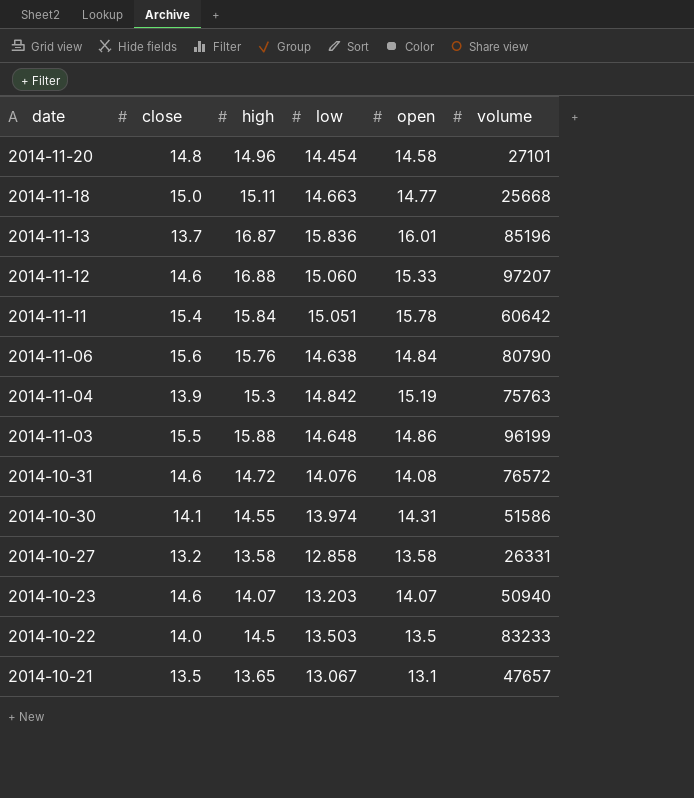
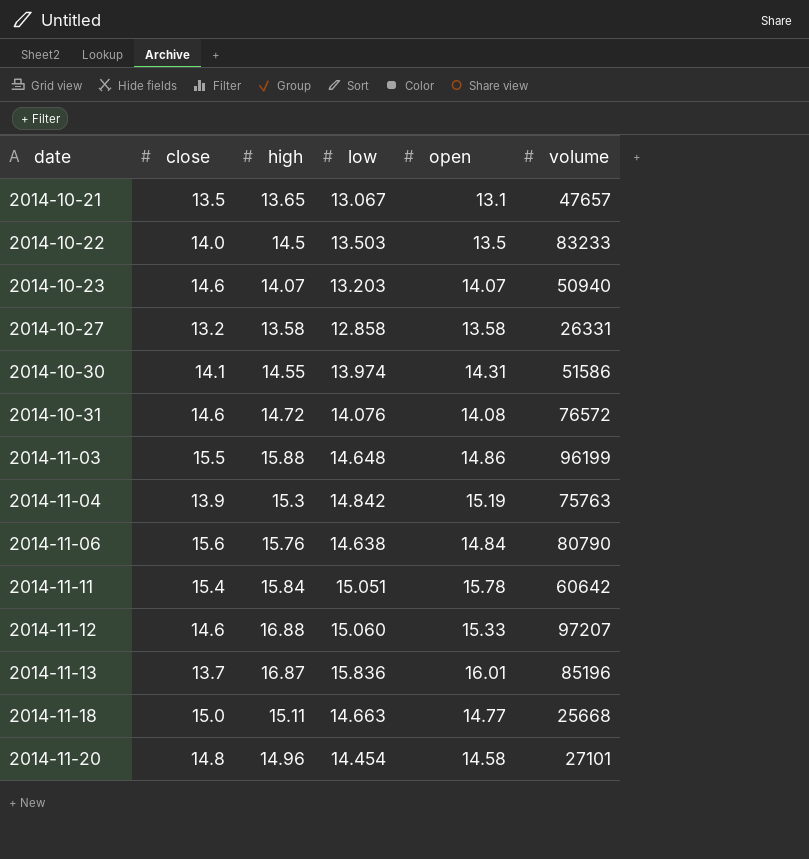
row order: date descending -> date ascending

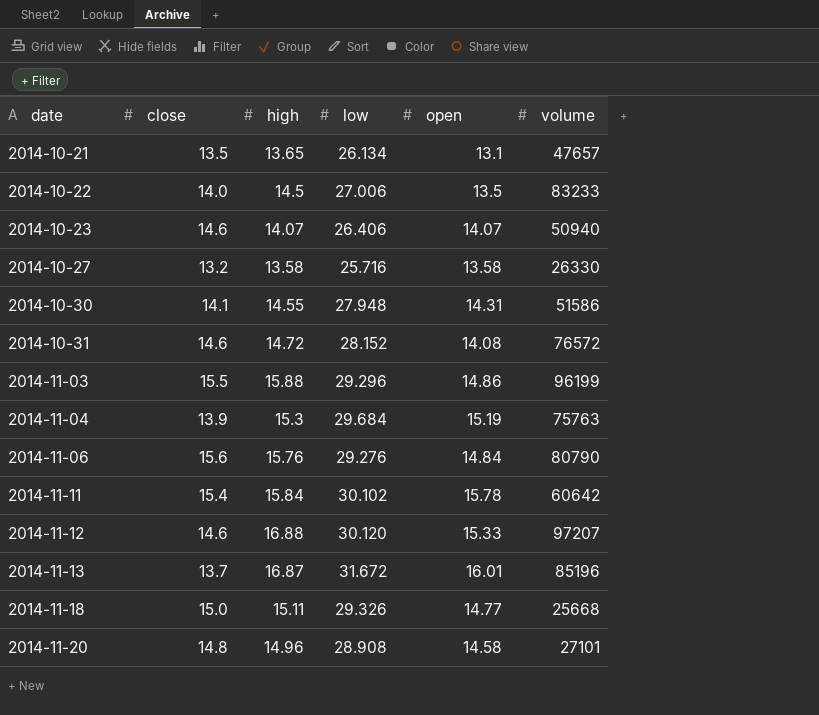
2014-10-21 | low: 13.067 -> 26.134
2014-10-22 | low: 13.503 -> 27.006
2014-10-23 | low: 13.203 -> 26.406
2014-10-27 | low: 12.858 -> 25.716
2014-10-27 | volume: 26331 -> 26330
2014-10-30 | low: 13.974 -> 27.948
2014-10-31 | low: 14.076 -> 28.152
2014-11-03 | low: 14.648 -> 29.296
2014-11-04 | low: 14.842 -> 29.684
2014-11-06 | low: 14.638 -> 29.276
2014-11-11 | low: 15.051 -> 30.102
2014-11-12 | low: 15.060 -> 30.120
2014-11-13 | low: 15.836 -> 31.672
2014-11-18 | low: 14.663 -> 29.326
2014-11-20 | low: 14.454 -> 28.908

